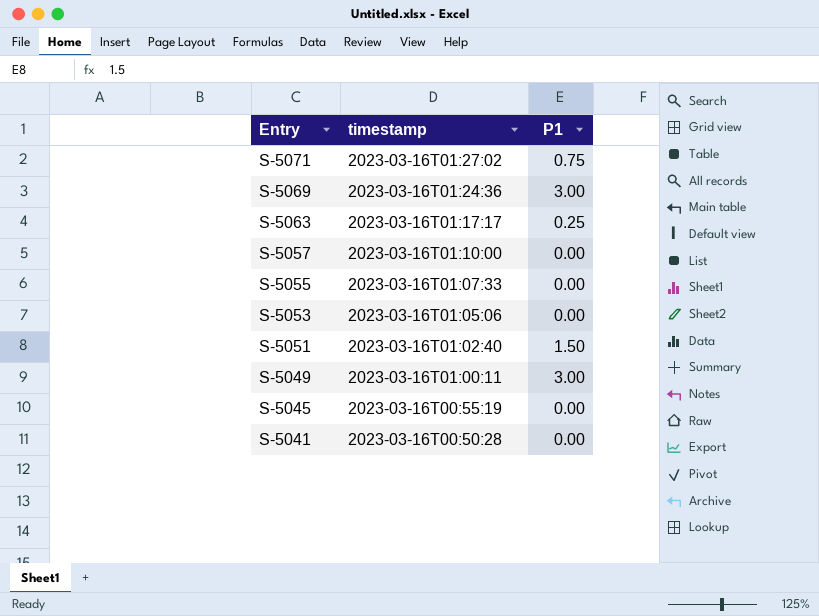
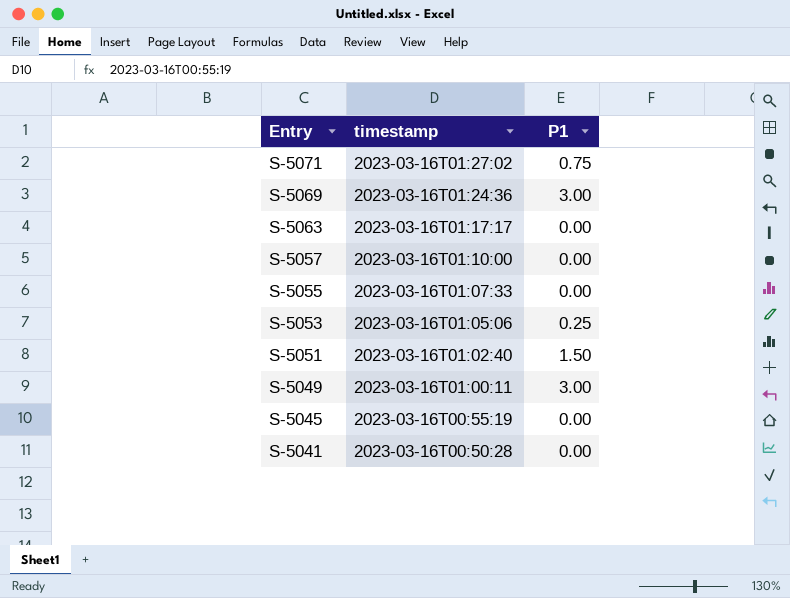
S-5063 | P1: 0.25 -> 0.00
S-5053 | P1: 0.00 -> 0.25

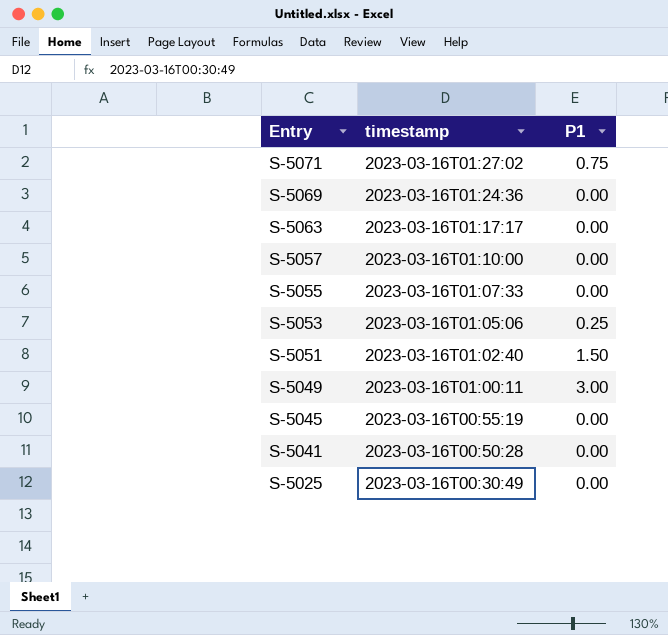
S-5069 | P1: 3.00 -> 0.00
row S-5025: none -> 2023-03-16T00:30:49 | 0.00

